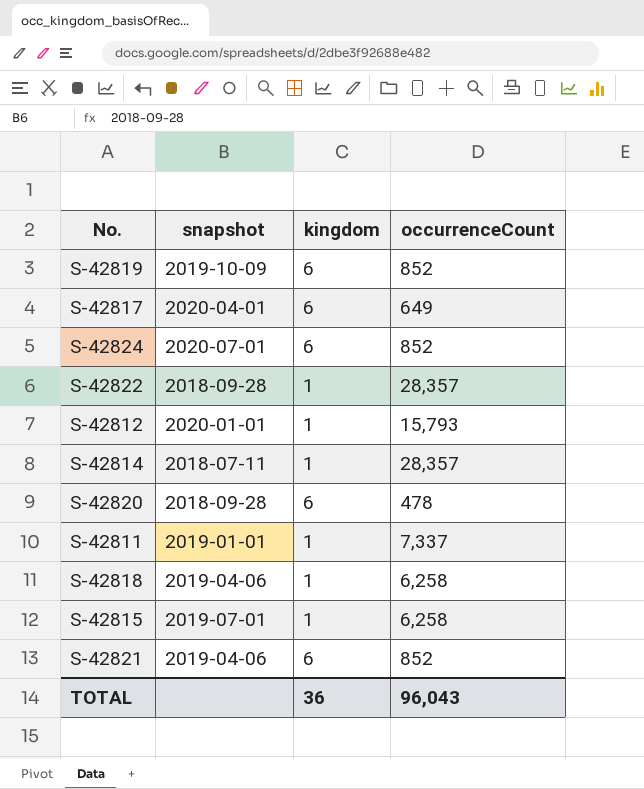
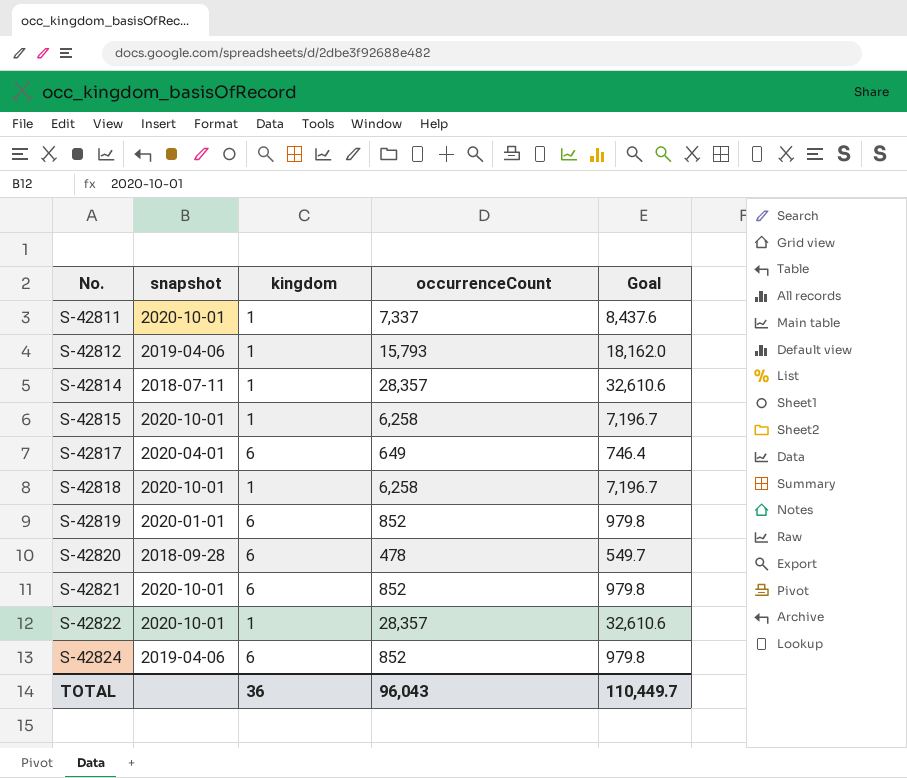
row order: none -> No. ascending
column Goal | formula: none -> [occurrenceCount] * 1.15
S-42811 | snapshot: 2019-01-01 -> 2020-10-01
S-42812 | snapshot: 2020-01-01 -> 2019-04-06
S-42815 | snapshot: 2019-07-01 -> 2020-10-01
S-42818 | snapshot: 2019-04-06 -> 2020-10-01
S-42819 | snapshot: 2019-10-09 -> 2020-01-01
S-42821 | snapshot: 2019-04-06 -> 2020-10-01
S-42822 | snapshot: 2018-09-28 -> 2020-10-01
S-42824 | snapshot: 2020-07-01 -> 2019-04-06

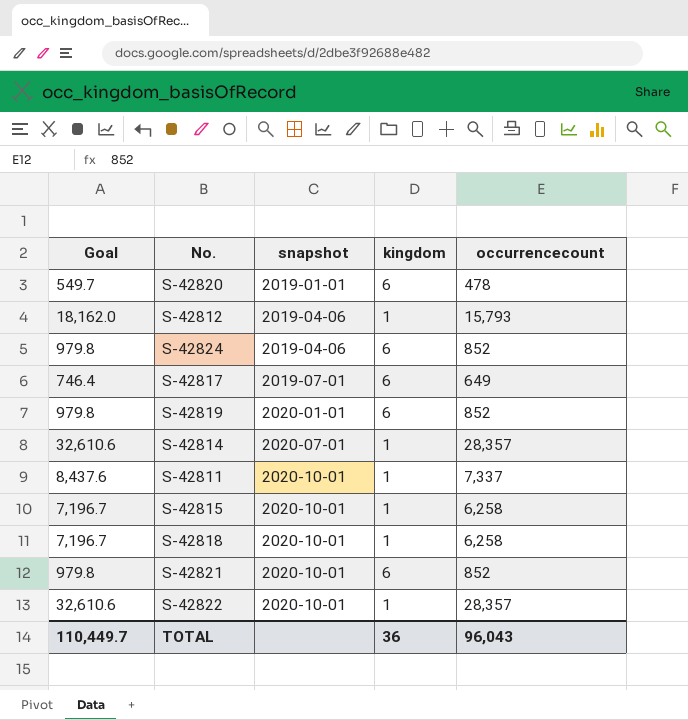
row order: No. ascending -> snapshot ascending
column Goal | position: 5 -> 1
column name: occurrenceCount -> occurrencecount
S-42820 | snapshot: 2018-09-28 -> 2019-01-01
S-42817 | snapshot: 2020-04-01 -> 2019-07-01
S-42814 | snapshot: 2018-07-11 -> 2020-07-01

